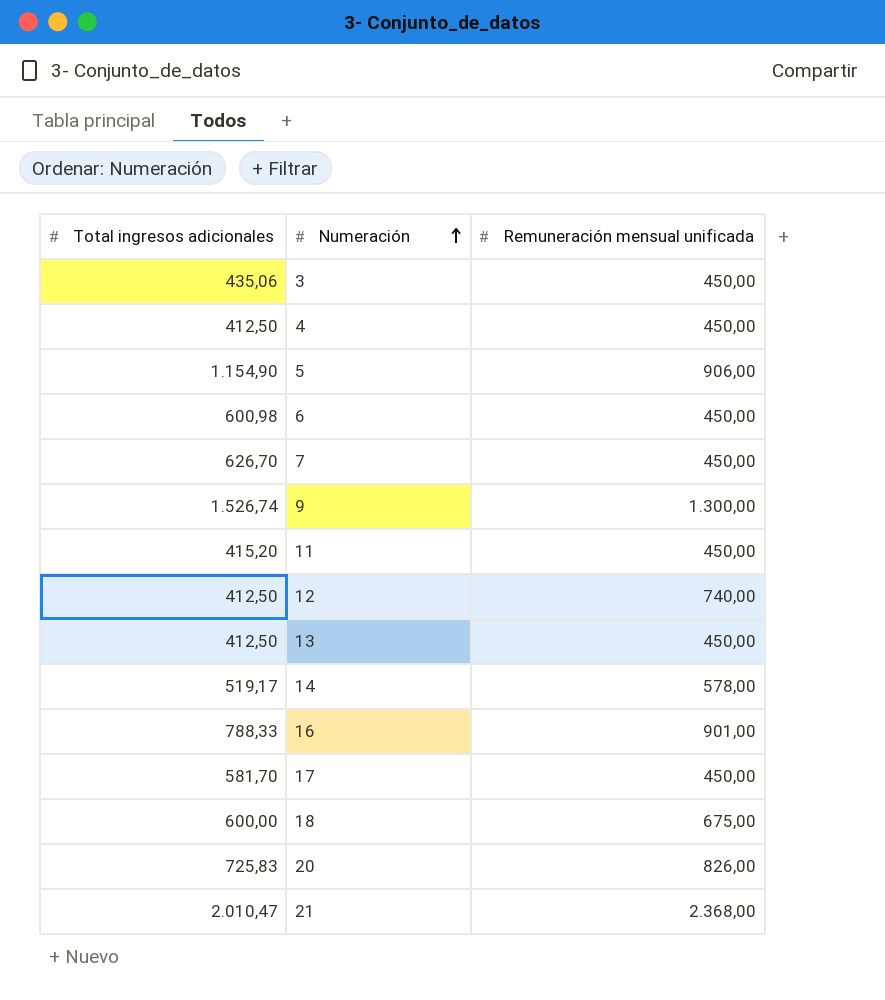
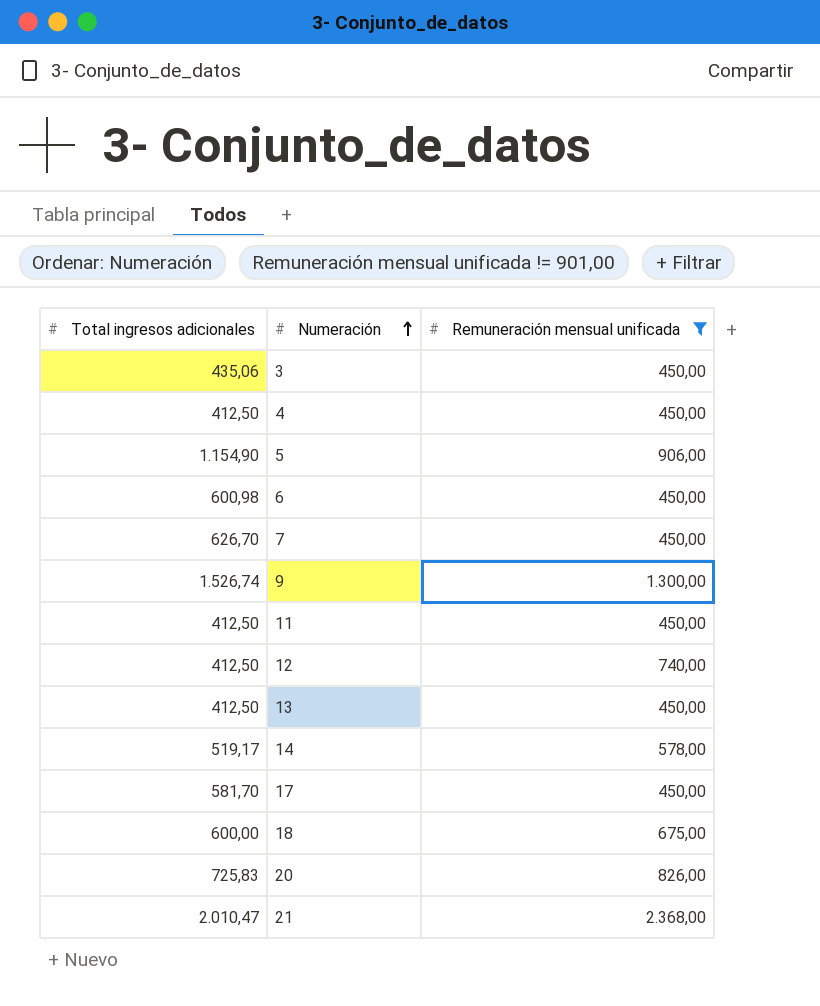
filter: none -> Remuneración mensual unificada != 901,00
11 | Total ingresos adicionales: 415,20 -> 412,50

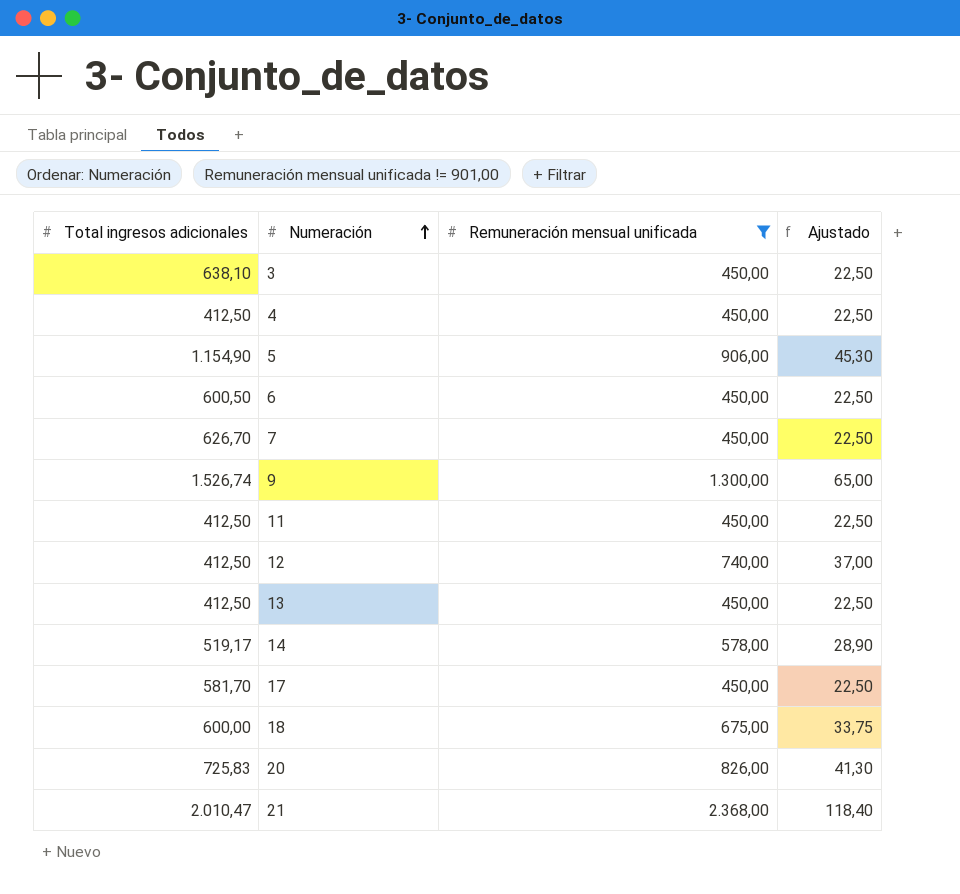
column Ajustado | formula: none -> [Remuneración mensual unificada] * 0,05
3 | Total ingresos adicionales: 435,06 -> 638,10
6 | Total ingresos adicionales: 600,98 -> 600,50

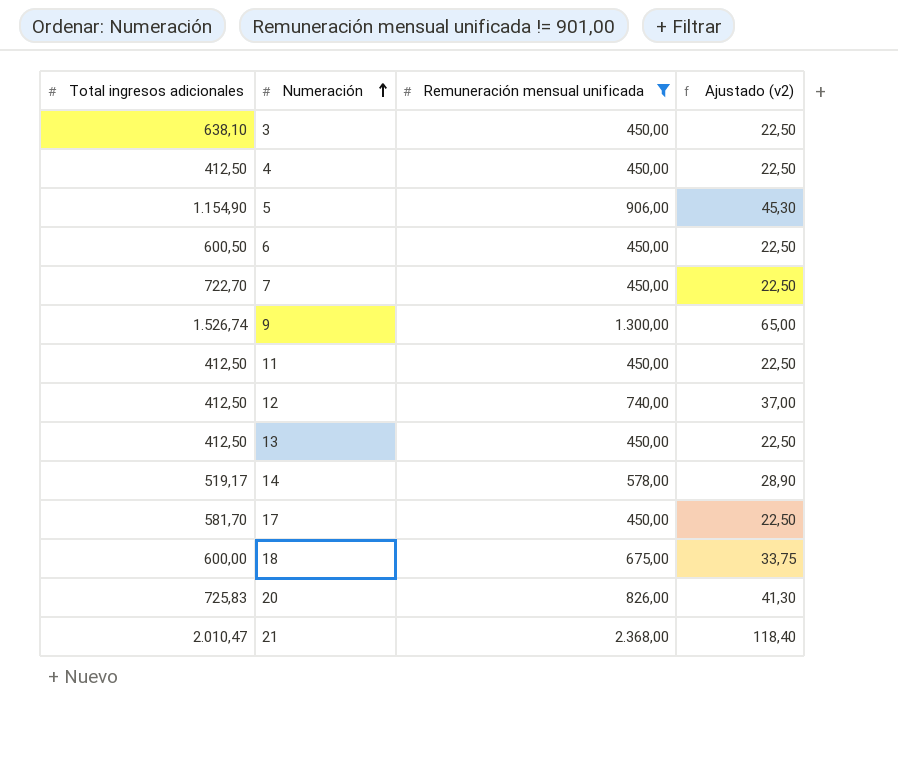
column name: Ajustado -> Ajustado (v2)
7 | Total ingresos adicionales: 626,70 -> 722,70

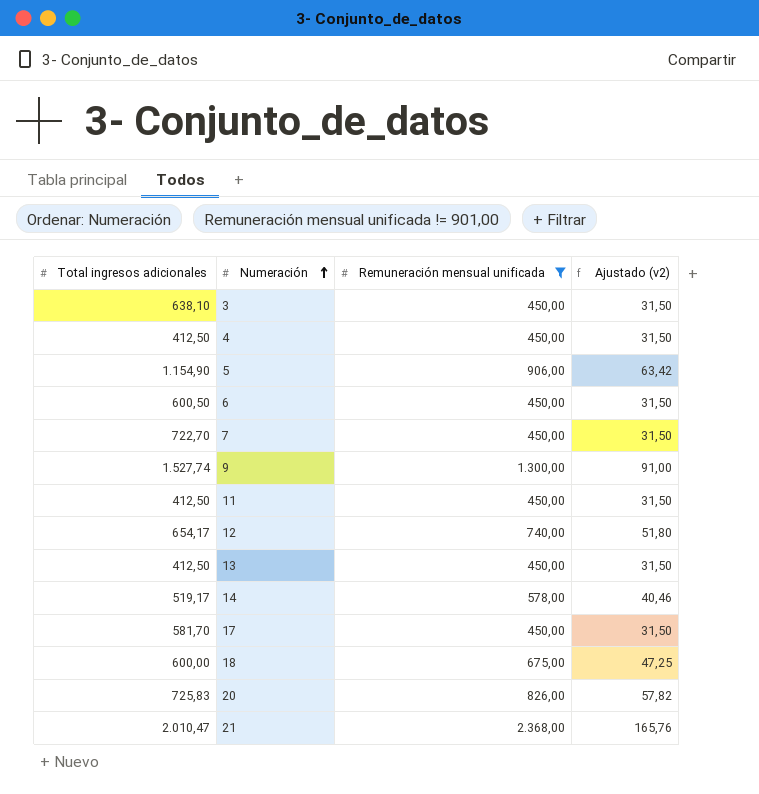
column Ajustado (v2) | formula: [Remuneración mensual unificada] * 0,05 -> [Remuneración mensual unificada] * 0,07
9 | Total ingresos adicionales: 1.526,74 -> 1.527,74
12 | Total ingresos adicionales: 412,50 -> 654,17

